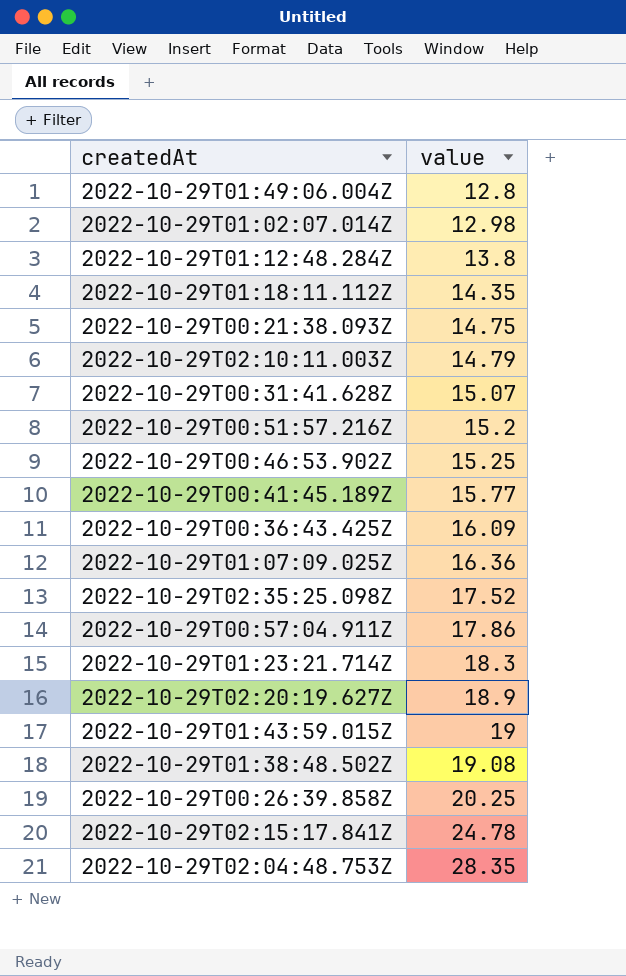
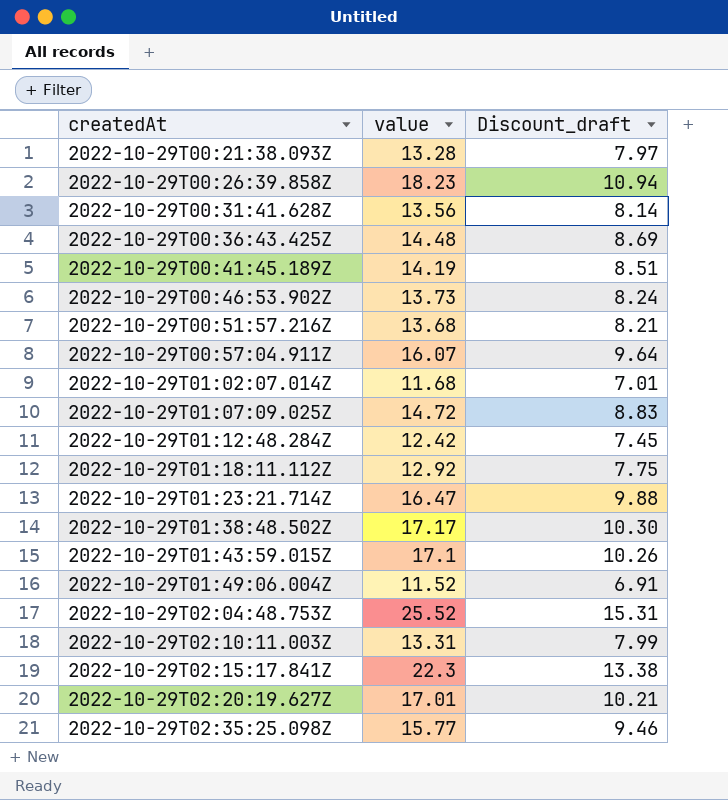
row order: value ascending -> createdAt ascending
column Discount_draft | formula: none -> [value] * 0.6
2022-10-29T00:21:38.093Z | value: 14.75 -> 13.28
2022-10-29T00:26:39.858Z | value: 20.25 -> 18.23
2022-10-29T00:31:41.628Z | value: 15.07 -> 13.56
2022-10-29T00:36:43.425Z | value: 16.09 -> 14.48
2022-10-29T00:41:45.189Z | value: 15.77 -> 14.19
2022-10-29T00:46:53.902Z | value: 15.25 -> 13.73
2022-10-29T00:51:57.216Z | value: 15.2 -> 13.68
2022-10-29T00:57:04.911Z | value: 17.86 -> 16.07
2022-10-29T01:02:07.014Z | value: 12.98 -> 11.68
2022-10-29T01:07:09.025Z | value: 16.36 -> 14.72
2022-10-29T01:12:48.284Z | value: 13.8 -> 12.42
2022-10-29T01:18:11.112Z | value: 14.35 -> 12.92
2022-10-29T01:23:21.714Z | value: 18.3 -> 16.47
2022-10-29T01:38:48.502Z | value: 19.08 -> 17.17
2022-10-29T01:43:59.015Z | value: 19 -> 17.1
2022-10-29T01:49:06.004Z | value: 12.8 -> 11.52
2022-10-29T02:04:48.753Z | value: 28.35 -> 25.52
2022-10-29T02:10:11.003Z | value: 14.79 -> 13.31
2022-10-29T02:15:17.841Z | value: 24.78 -> 22.3
2022-10-29T02:20:19.627Z | value: 18.9 -> 17.01
2022-10-29T02:35:25.098Z | value: 17.52 -> 15.77

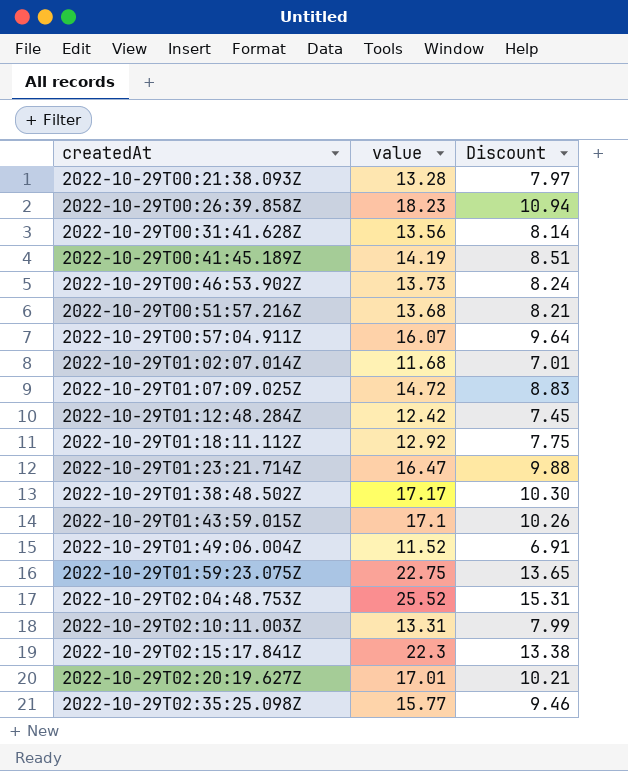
column name: Discount_draft -> Discount
row 2022-10-29T00:36:43.425Z: 14.48 | 8.69 -> none
row 2022-10-29T01:59:23.075Z: none -> 22.75 | 13.65

